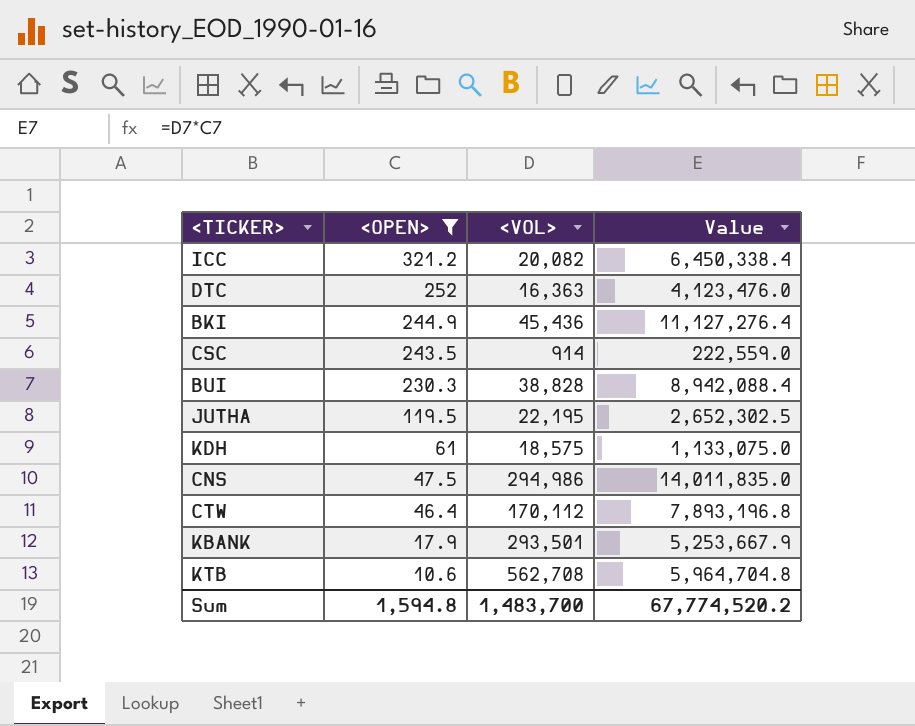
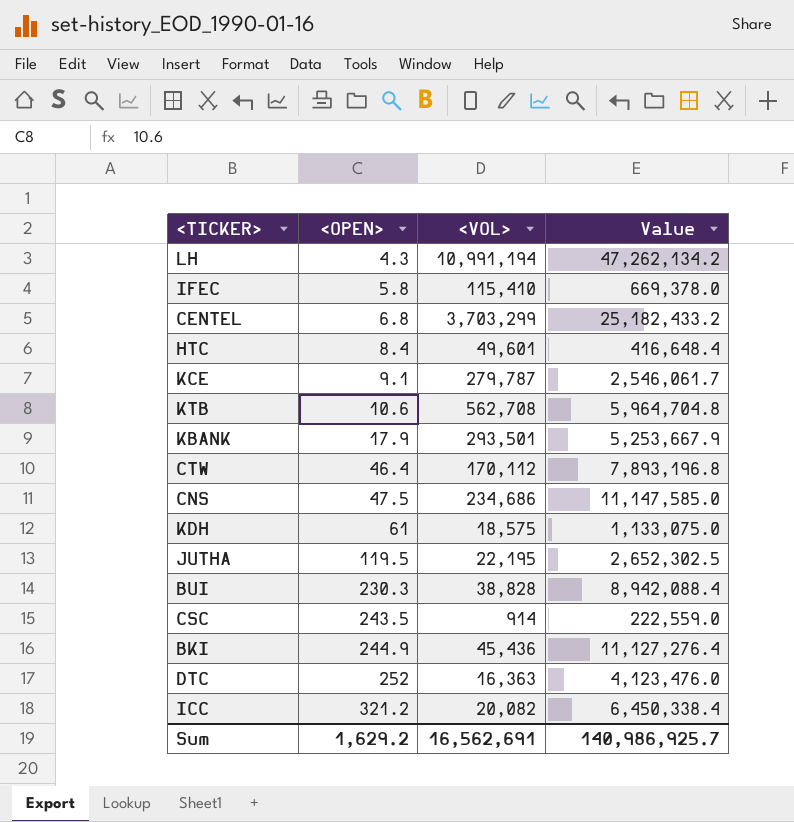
filter: <OPEN> >= 10.6 -> none
row order: <OPEN> descending -> <OPEN> ascending
CNS | <VOL>: 294,986 -> 234,686
CNS | Value: 14,011,835.0 -> 11,147,585.0
Sum | <OPEN>: 1,594.8 -> 1,629.2
Sum | <VOL>: 1,483,700 -> 16,562,691
Sum | Value: 67,774,520.2 -> 140,986,925.7

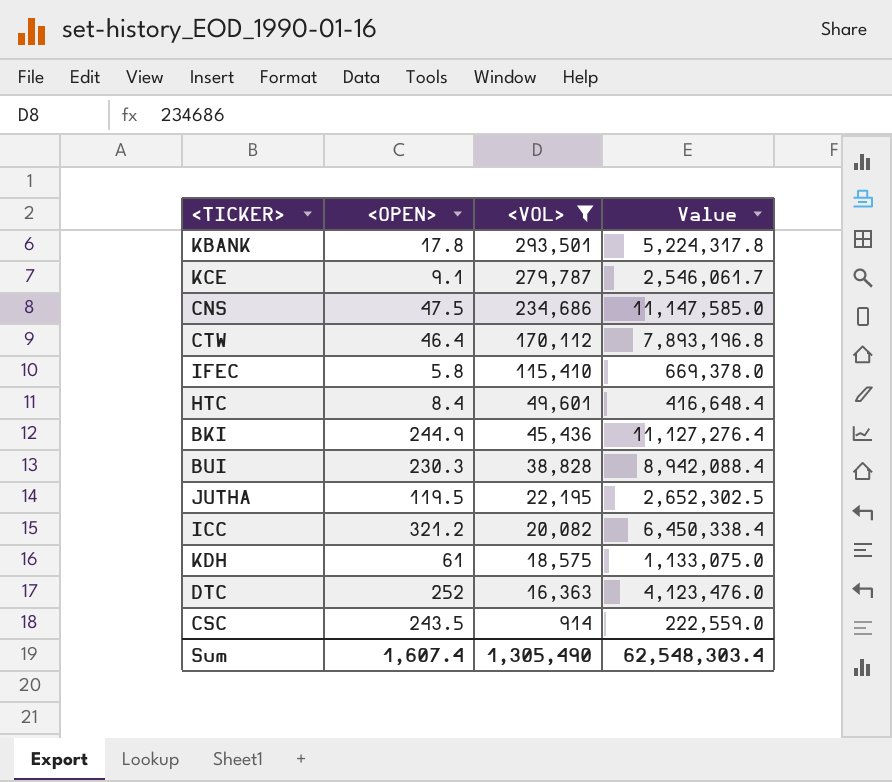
filter: none -> <VOL> <= 293,501
row order: <OPEN> ascending -> <VOL> descending
KBANK | <OPEN>: 17.9 -> 17.8
KBANK | Value: 5,253,667.9 -> 5,224,317.8
Sum | <OPEN>: 1,629.2 -> 1,607.4
Sum | <VOL>: 16,562,691 -> 1,305,490
Sum | Value: 140,986,925.7 -> 62,548,303.4

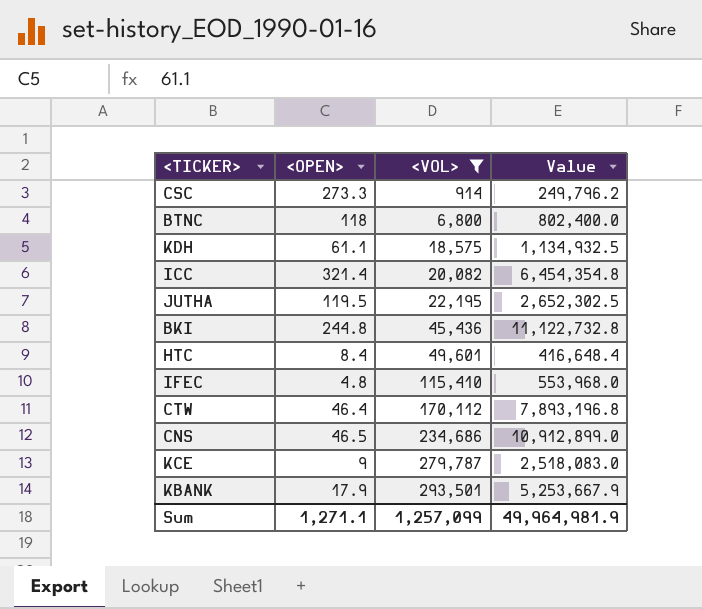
row order: <VOL> descending -> <VOL> ascending
row BUI: 230.3 | 38,828 | 8,942,088.4 -> none
row DTC: 252 | 16,363 | 4,123,476.0 -> none
CSC | <OPEN>: 243.5 -> 273.3
CSC | Value: 222,559.0 -> 249,796.2
row BTNC: none -> 118 | 6,800 | 802,400.0
KDH | <OPEN>: 61 -> 61.1
KDH | Value: 1,133,075.0 -> 1,134,932.5
ICC | <OPEN>: 321.2 -> 321.4
ICC | Value: 6,450,338.4 -> 6,454,354.8
BKI | <OPEN>: 244.9 -> 244.8
BKI | Value: 11,127,276.4 -> 11,122,732.8
IFEC | <OPEN>: 5.8 -> 4.8
IFEC | Value: 669,378.0 -> 553,968.0
CNS | <OPEN>: 47.5 -> 46.5
CNS | Value: 11,147,585.0 -> 10,912,899.0
KCE | <OPEN>: 9.1 -> 9
KCE | Value: 2,546,061.7 -> 2,518,083.0
KBANK | <OPEN>: 17.8 -> 17.9
KBANK | Value: 5,224,317.8 -> 5,253,667.9
Sum | <OPEN>: 1,607.4 -> 1,271.1
Sum | <VOL>: 1,305,490 -> 1,257,099
Sum | Value: 62,548,303.4 -> 49,964,981.9

